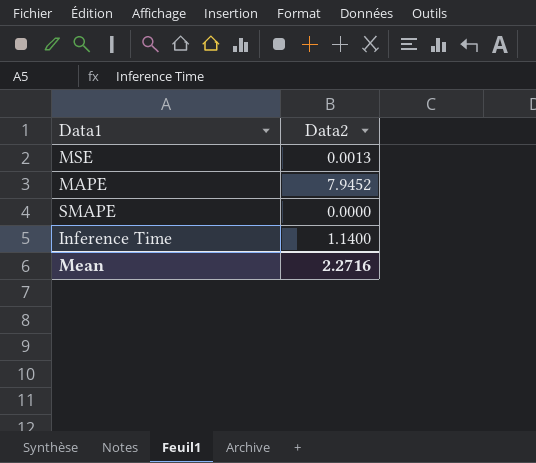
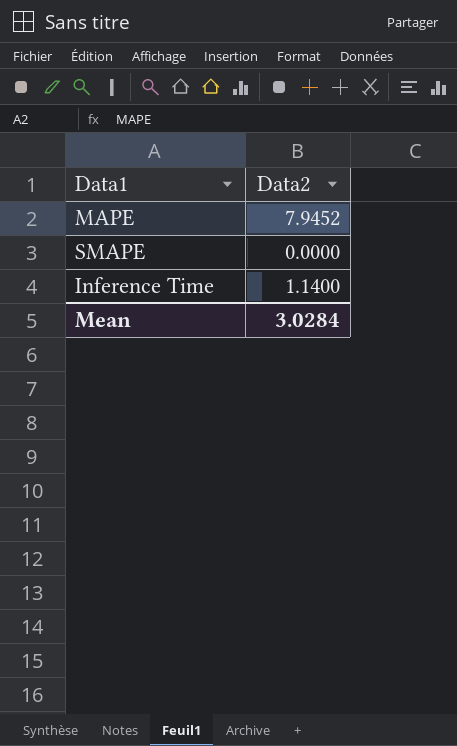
row MSE: 0.0013 -> none
Mean | Data2: 2.2716 -> 3.0284

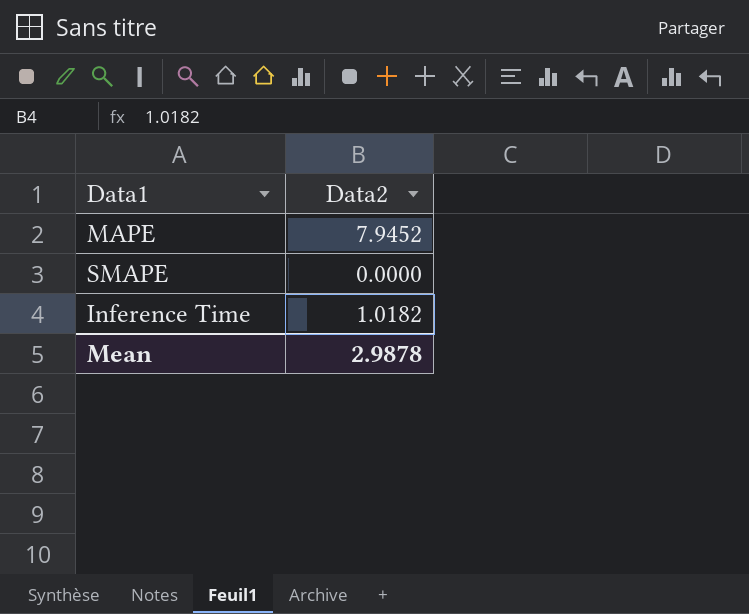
Inference Time | Data2: 1.1400 -> 1.0182
Mean | Data2: 3.0284 -> 2.9878

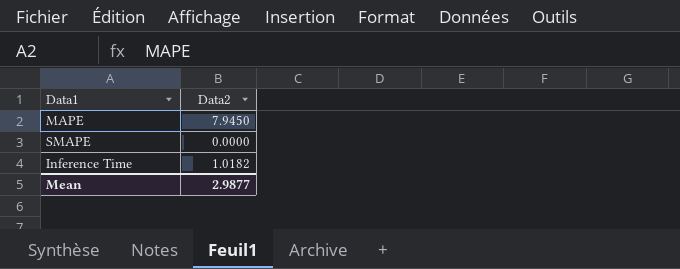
MAPE | Data2: 7.9452 -> 7.9450
Mean | Data2: 2.9878 -> 2.9877

